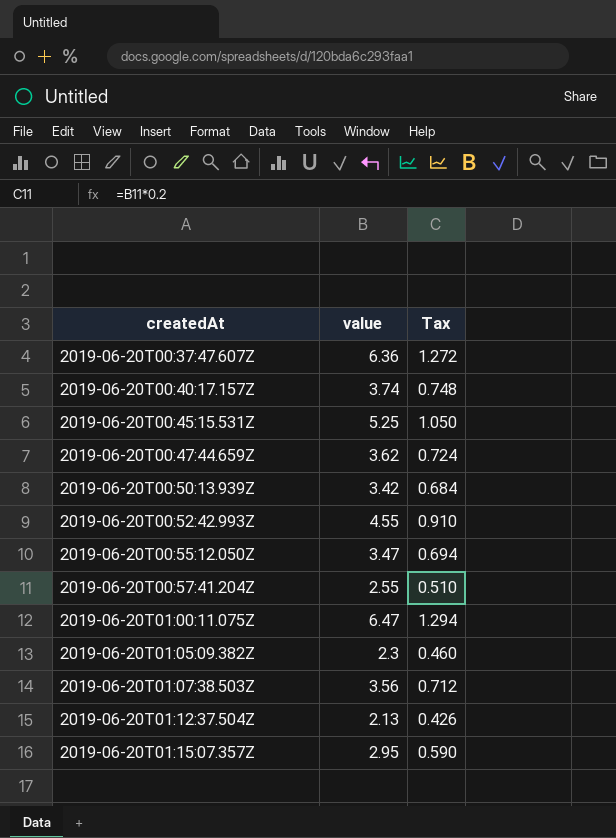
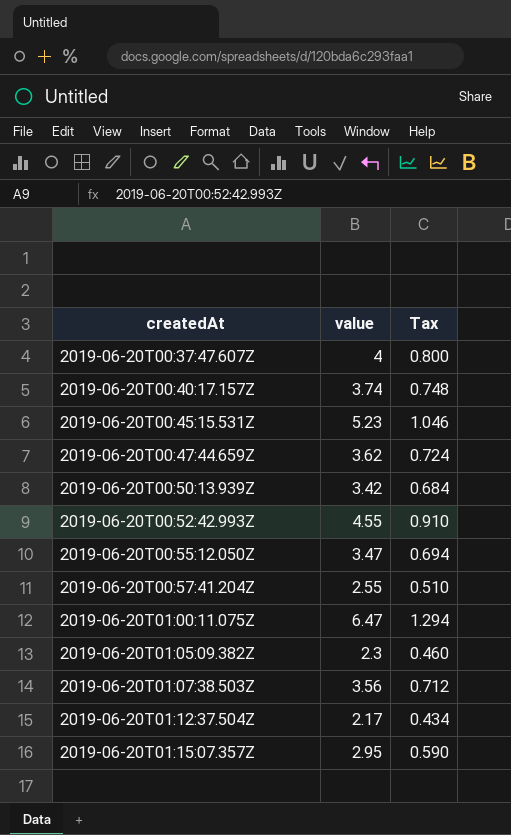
2019-06-20T00:37:47.607Z | value: 6.36 -> 4
2019-06-20T00:37:47.607Z | Tax: 1.272 -> 0.800
2019-06-20T00:45:15.531Z | value: 5.25 -> 5.23
2019-06-20T00:45:15.531Z | Tax: 1.050 -> 1.046
2019-06-20T01:12:37.504Z | value: 2.13 -> 2.17
2019-06-20T01:12:37.504Z | Tax: 0.426 -> 0.434

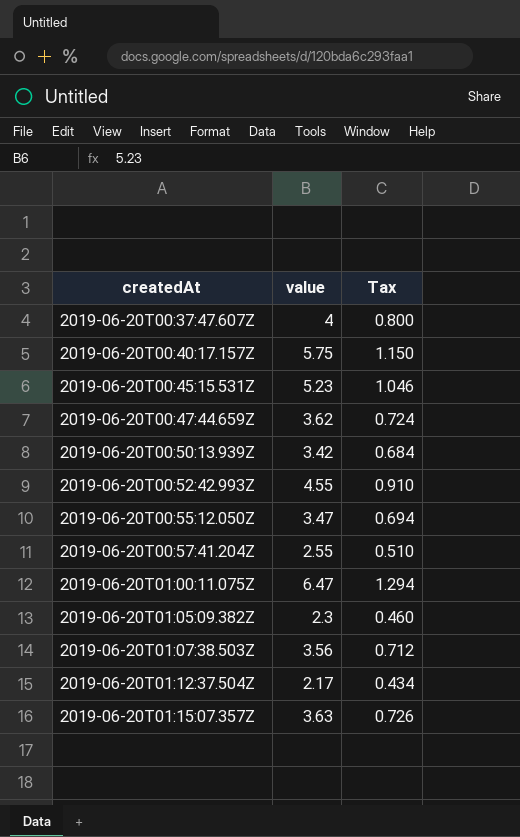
2019-06-20T00:40:17.157Z | value: 3.74 -> 5.75
2019-06-20T00:40:17.157Z | Tax: 0.748 -> 1.150
2019-06-20T01:15:07.357Z | value: 2.95 -> 3.63
2019-06-20T01:15:07.357Z | Tax: 0.590 -> 0.726

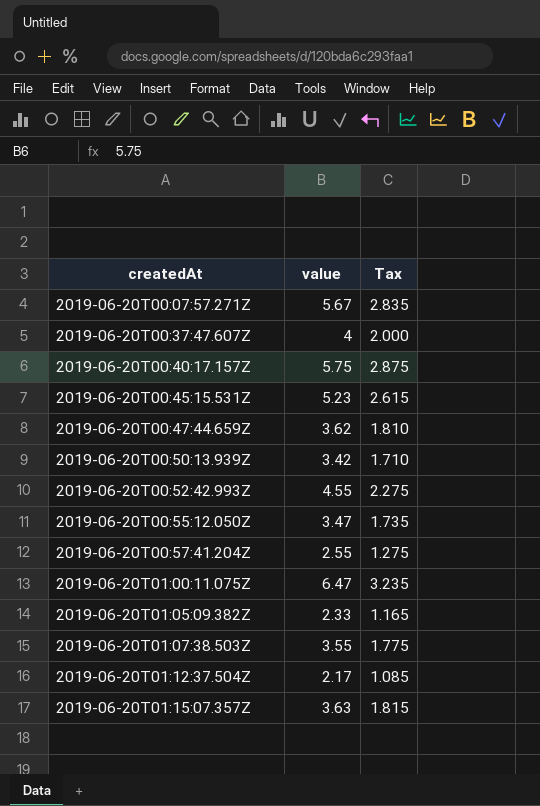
column Tax | formula: [value] * 0.2 -> [value] * 0.5
row 2019-06-20T00:07:57.271Z: none -> 5.67 | 2.835
2019-06-20T01:05:09.382Z | value: 2.3 -> 2.33
2019-06-20T01:07:38.503Z | value: 3.56 -> 3.55

